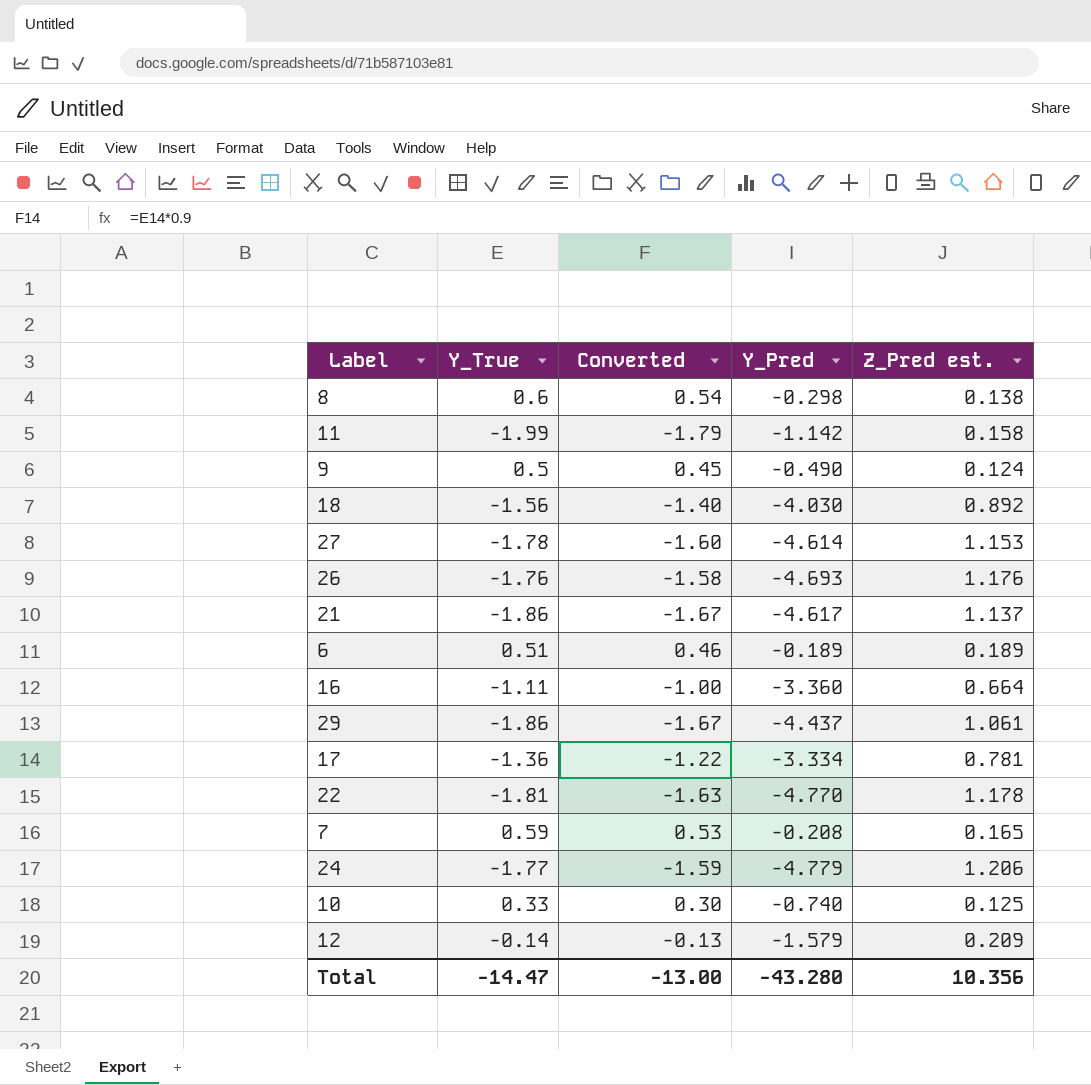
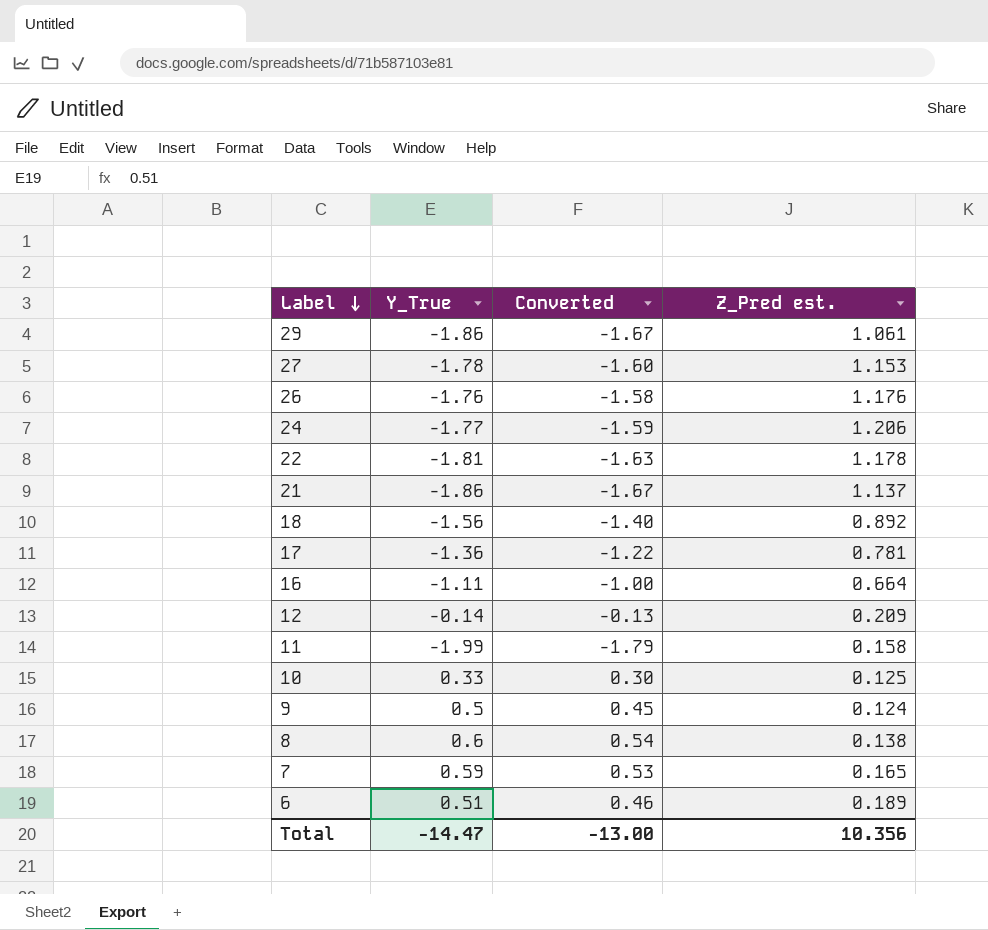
row order: none -> Label descending
column Y_Pred | position: 4 -> none

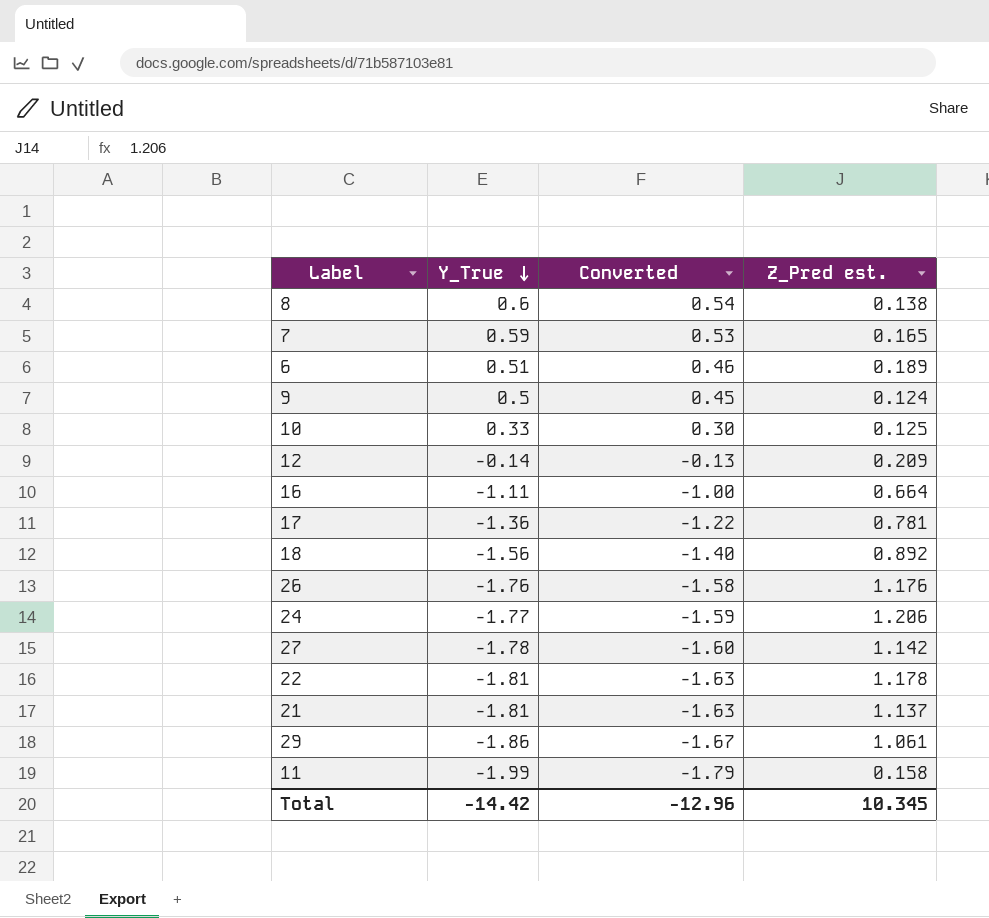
row order: Label descending -> Y_True descending
27 | Z_Pred est.: 1.153 -> 1.142
21 | Y_True: -1.86 -> -1.81
21 | Converted: -1.67 -> -1.63
Total | Y_True: -14.47 -> -14.42
Total | Converted: -13.00 -> -12.96
Total | Z_Pred est.: 10.356 -> 10.345

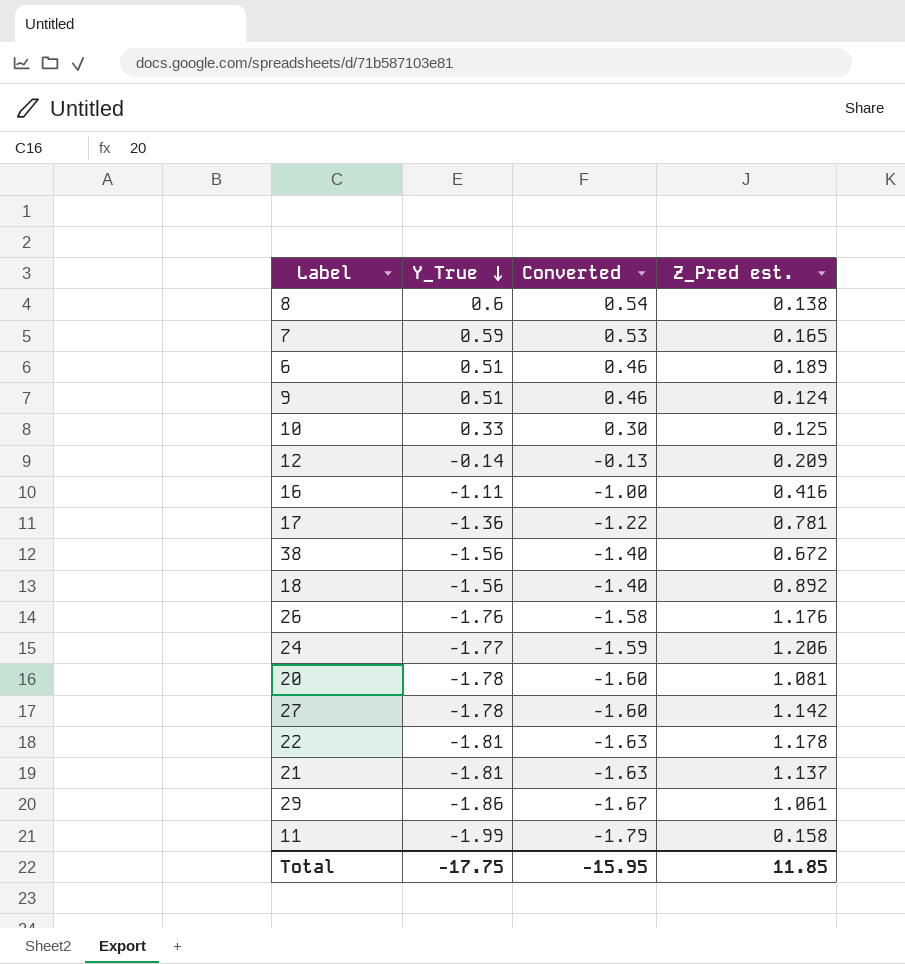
9 | Y_True: 0.5 -> 0.51
9 | Converted: 0.45 -> 0.46
16 | Z_Pred est.: 0.664 -> 0.416
row 38: none -> -1.56 | -1.40 | 0.672
row 20: none -> -1.78 | -1.60 | 1.081
Total | Y_True: -14.42 -> -17.75
Total | Converted: -12.96 -> -15.95
Total | Z_Pred est.: 10.345 -> 11.85

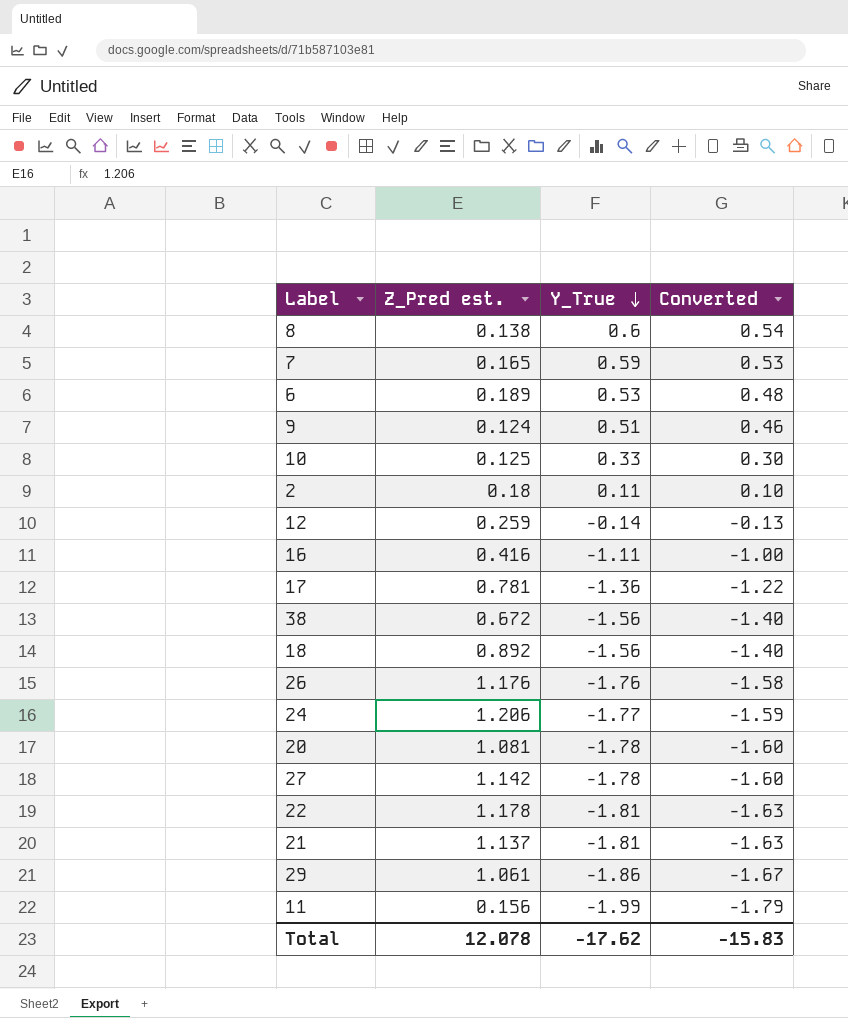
column Z_Pred est. | position: 4 -> 2
6 | Y_True: 0.51 -> 0.53
6 | Converted: 0.46 -> 0.48
row 2: none -> 0.18 | 0.11 | 0.10
12 | Z_Pred est.: 0.209 -> 0.259
11 | Z_Pred est.: 0.158 -> 0.156
Total | Z_Pred est.: 11.85 -> 12.078
Total | Y_True: -17.75 -> -17.62
Total | Converted: -15.95 -> -15.83

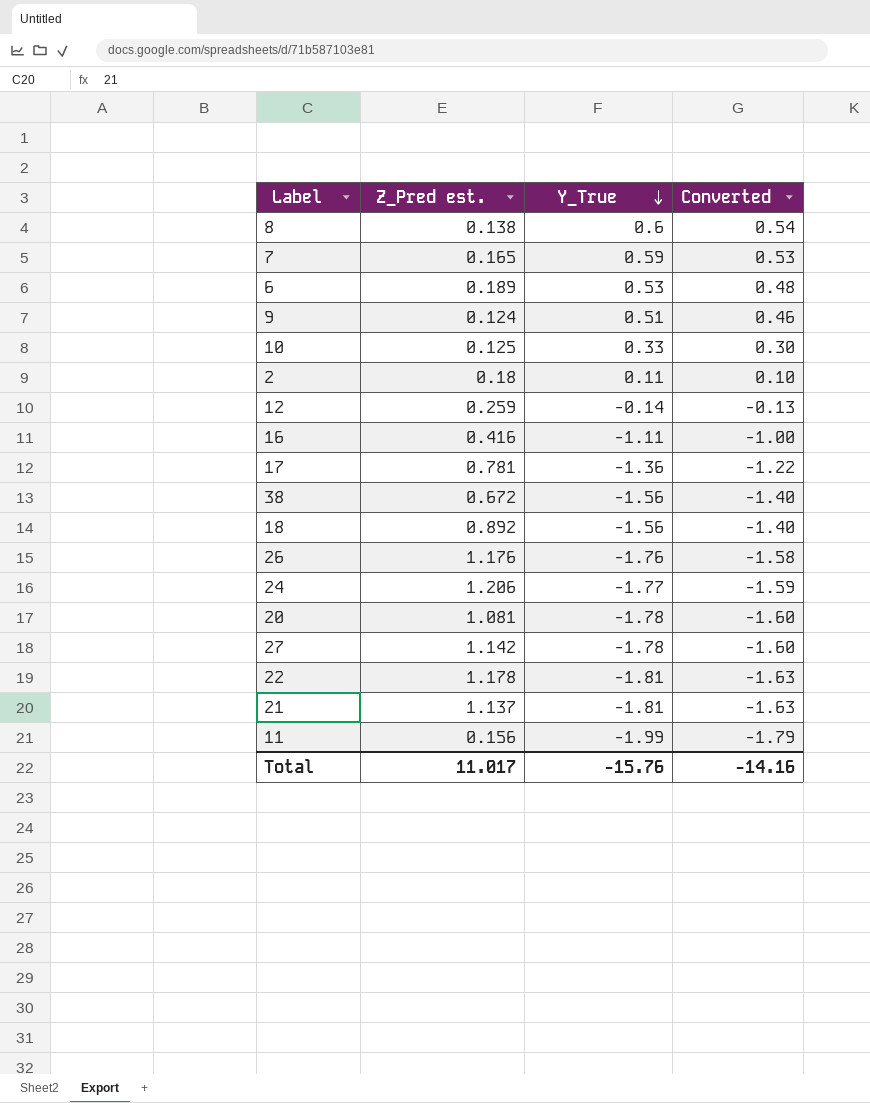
row 29: 1.061 | -1.86 | -1.67 -> none
Total | Z_Pred est.: 12.078 -> 11.017
Total | Y_True: -17.62 -> -15.76
Total | Converted: -15.83 -> -14.16

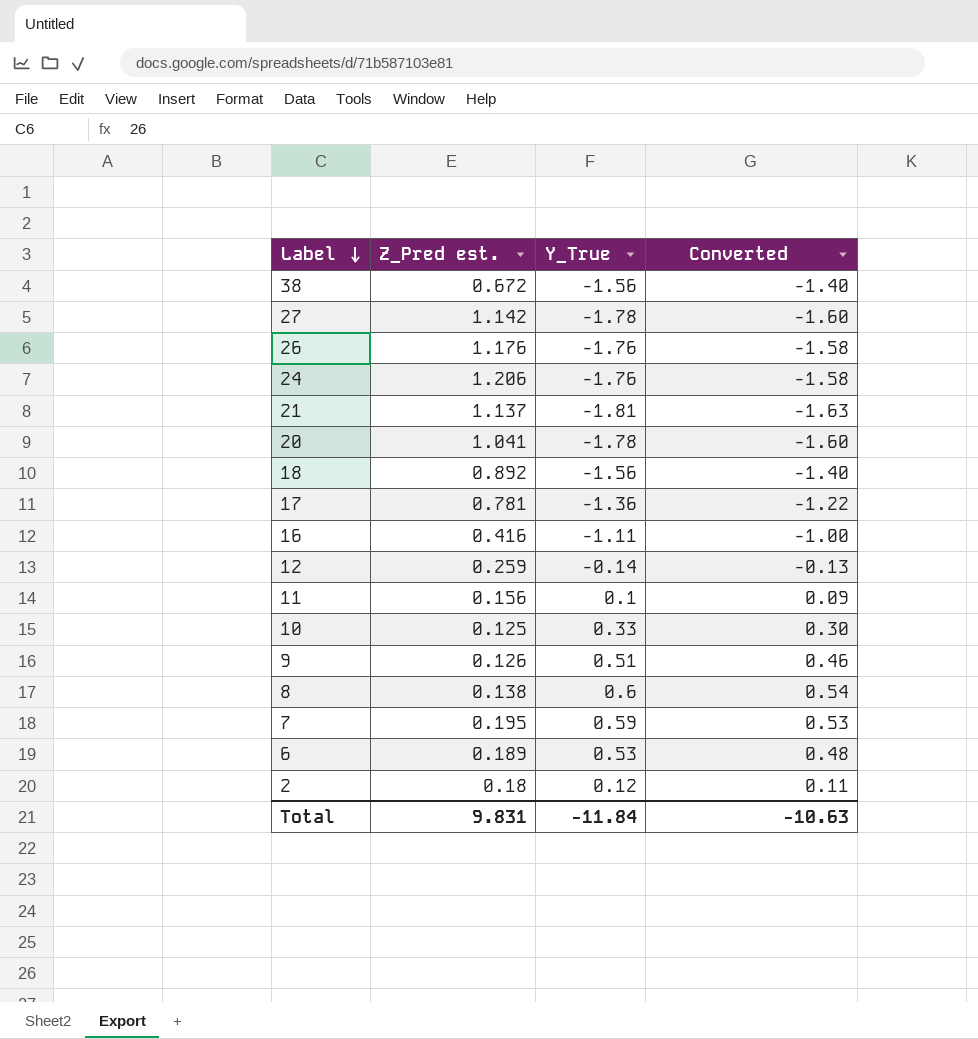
row order: Y_True descending -> Label descending
row 22: 1.178 | -1.81 | -1.63 -> none
24 | Y_True: -1.77 -> -1.76
24 | Converted: -1.59 -> -1.58
20 | Z_Pred est.: 1.081 -> 1.041
11 | Y_True: -1.99 -> 0.1
11 | Converted: -1.79 -> 0.09
9 | Z_Pred est.: 0.124 -> 0.126
7 | Z_Pred est.: 0.165 -> 0.195
2 | Y_True: 0.11 -> 0.12
2 | Converted: 0.10 -> 0.11
Total | Z_Pred est.: 11.017 -> 9.831
Total | Y_True: -15.76 -> -11.84
Total | Converted: -14.16 -> -10.63

